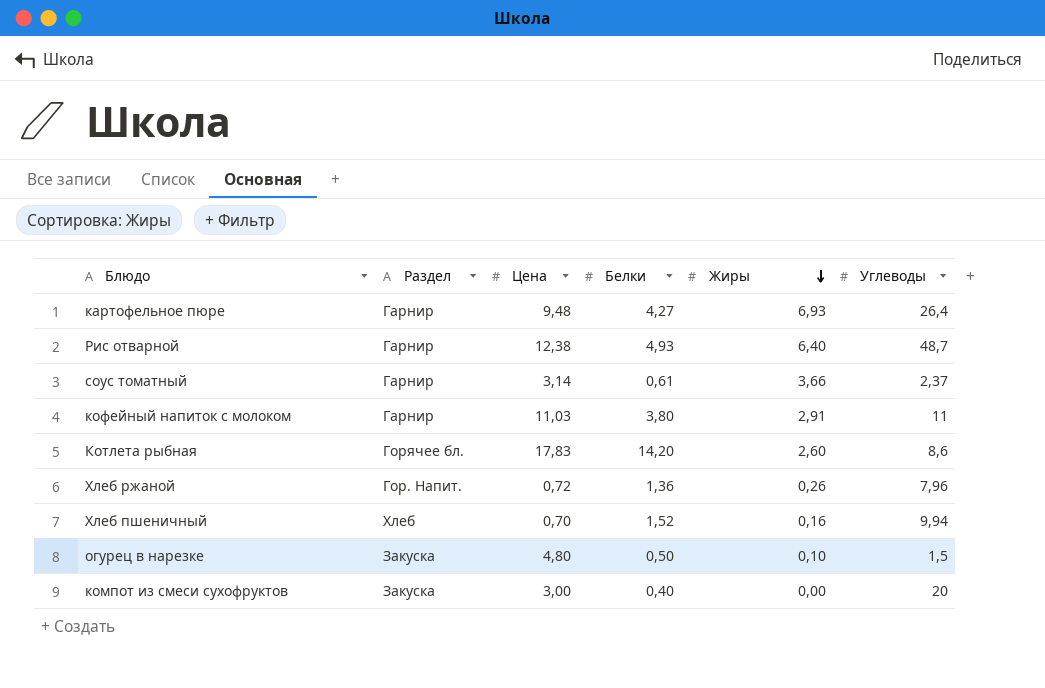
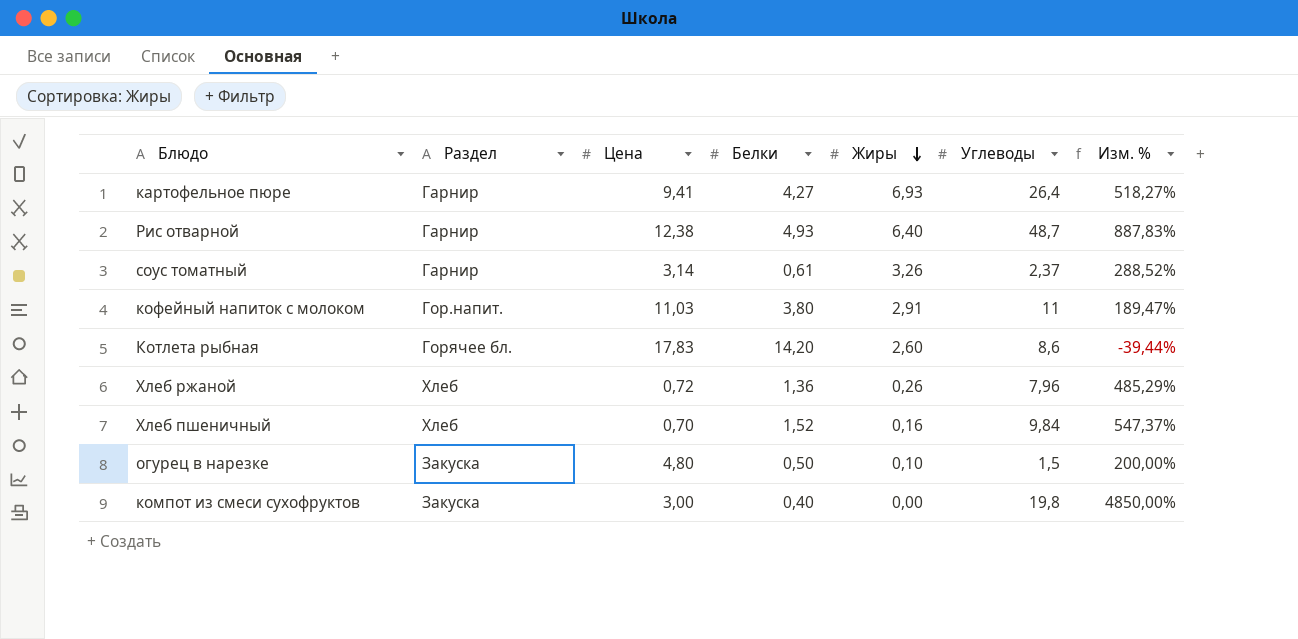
column Изм. % | formula: none -> ([Углеводы] - [Белки]) / [Белки]
картофельное пюре | Цена: 9,48 -> 9,41
соус томатный | Жиры: 3,66 -> 3,26
кофейный напиток с молоком | Раздел: Гарнир -> Гор.напит.
Хлеб ржаной | Раздел: Гор. Напит. -> Хлеб
Хлеб пшеничный | Углеводы: 9,94 -> 9,84
компот из смеси сухофруктов | Углеводы: 20 -> 19,8

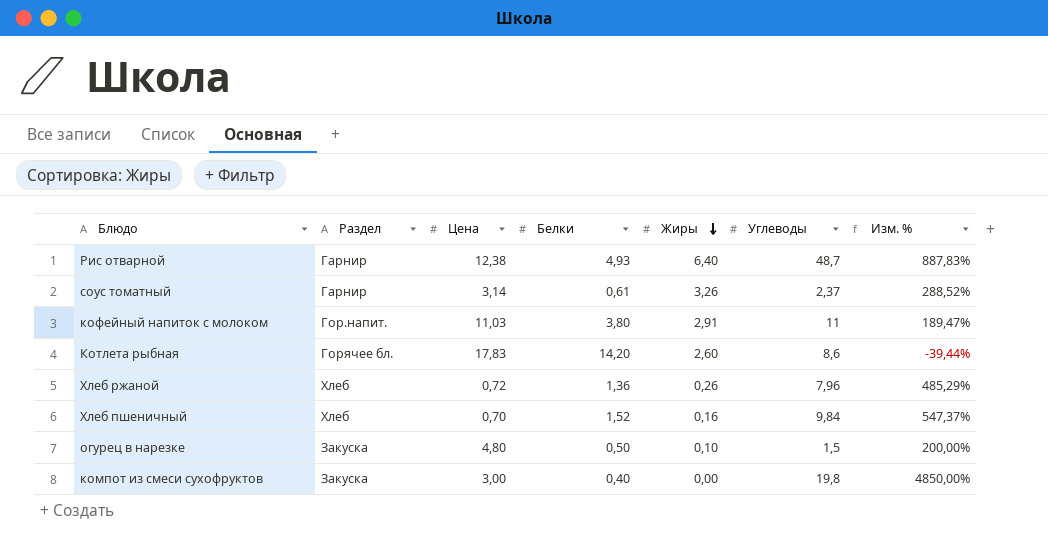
row картофельное пюре: Гарнир | 9,41 | 4,27 | 6,93 | 26,4 | 518,27% -> none

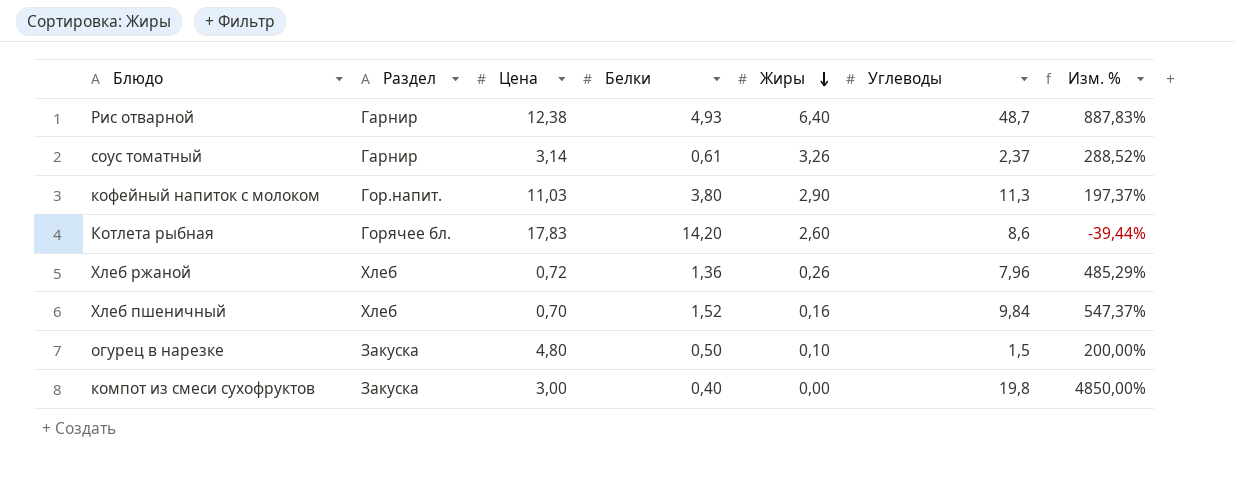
кофейный напиток с молоком | Жиры: 2,91 -> 2,90
кофейный напиток с молоком | Углеводы: 11 -> 11,3
кофейный напиток с молоком | Изм. %: 189,47% -> 197,37%

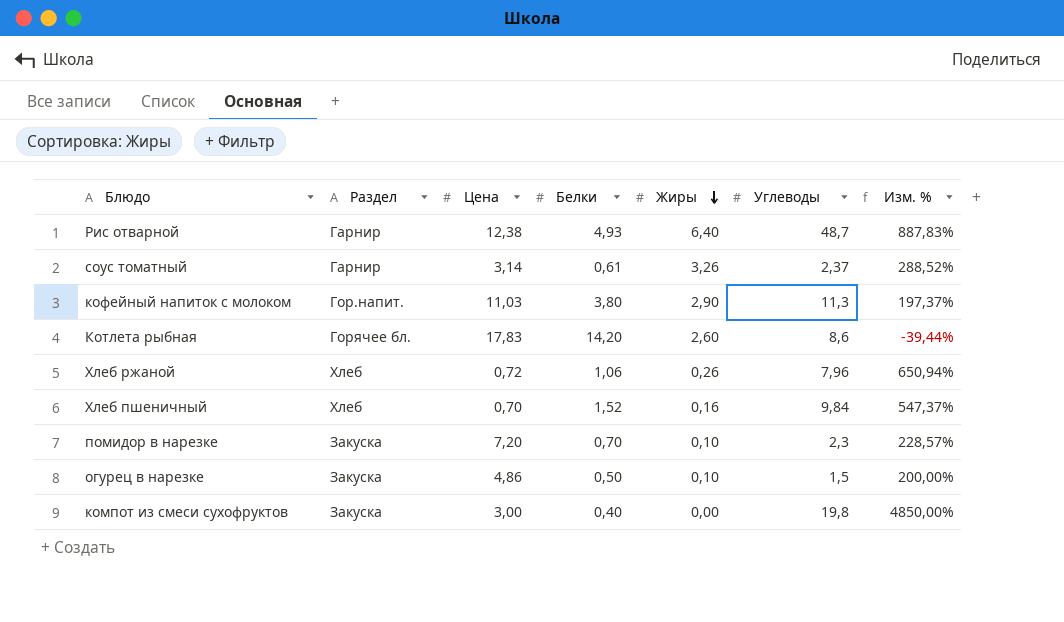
Хлеб ржаной | Белки: 1,36 -> 1,06
Хлеб ржаной | Изм. %: 485,29% -> 650,94%
row помидор в нарезке: none -> Закуска | 7,20 | 0,70 | 0,10 | 2,3 | 228,57%
огурец в нарезке | Цена: 4,80 -> 4,86

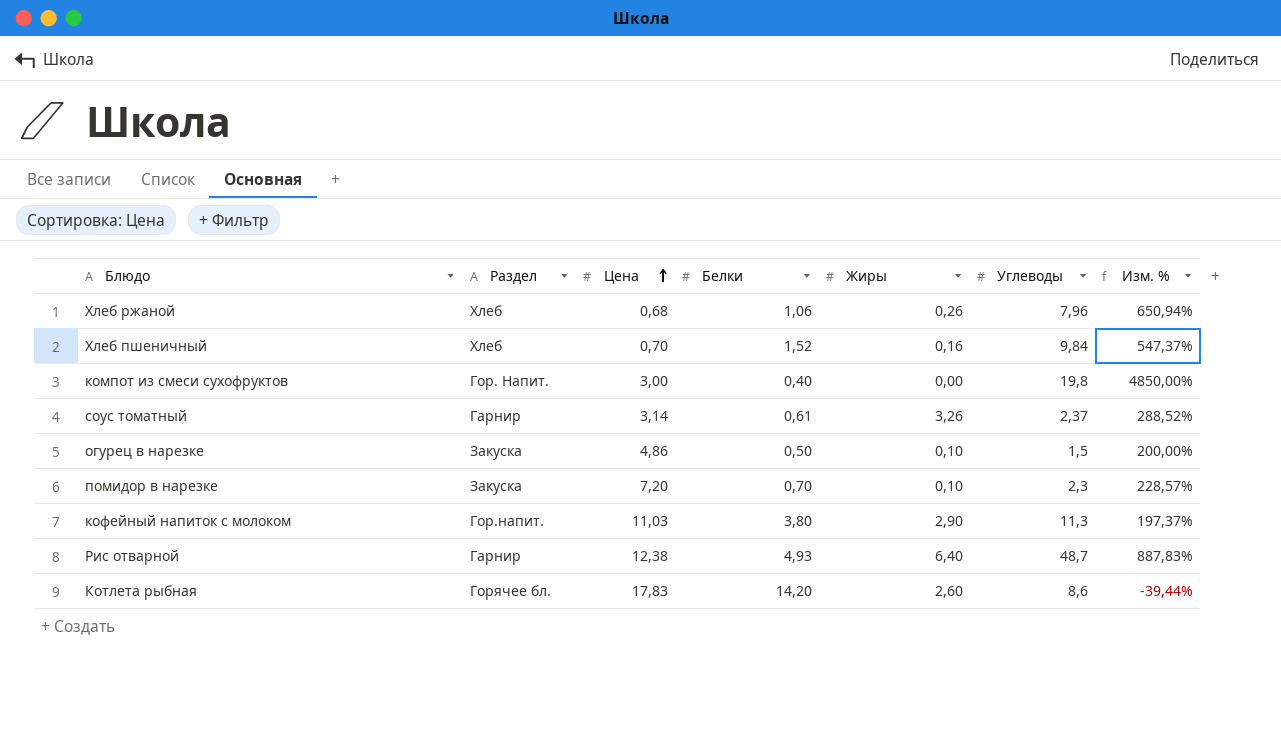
row order: Жиры descending -> Цена ascending
Хлеб ржаной | Цена: 0,72 -> 0,68
компот из смеси сухофруктов | Раздел: Закуска -> Гор. Напит.

